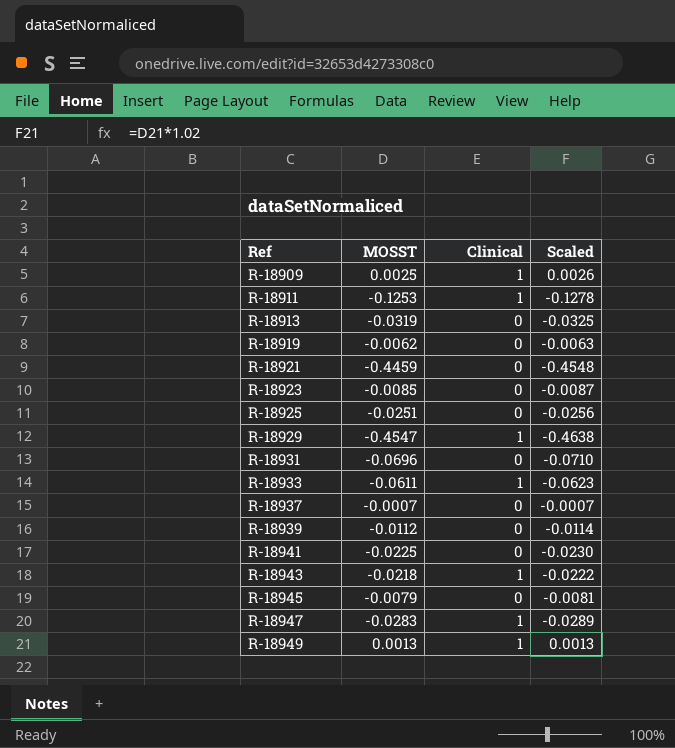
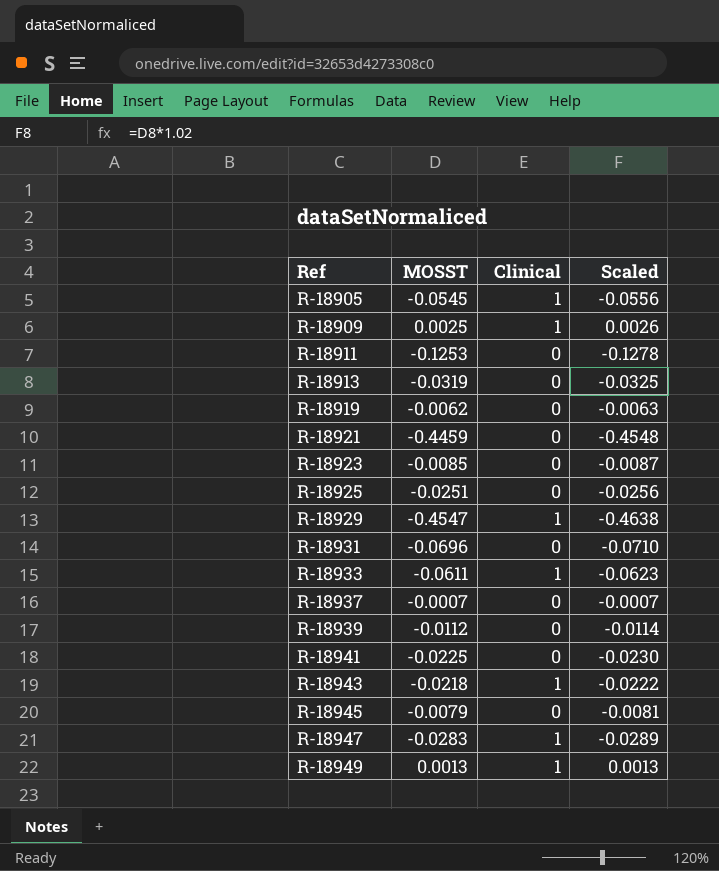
row R-18905: none -> -0.0545 | 1 | -0.0556
R-18911 | Clinical: 1 -> 0

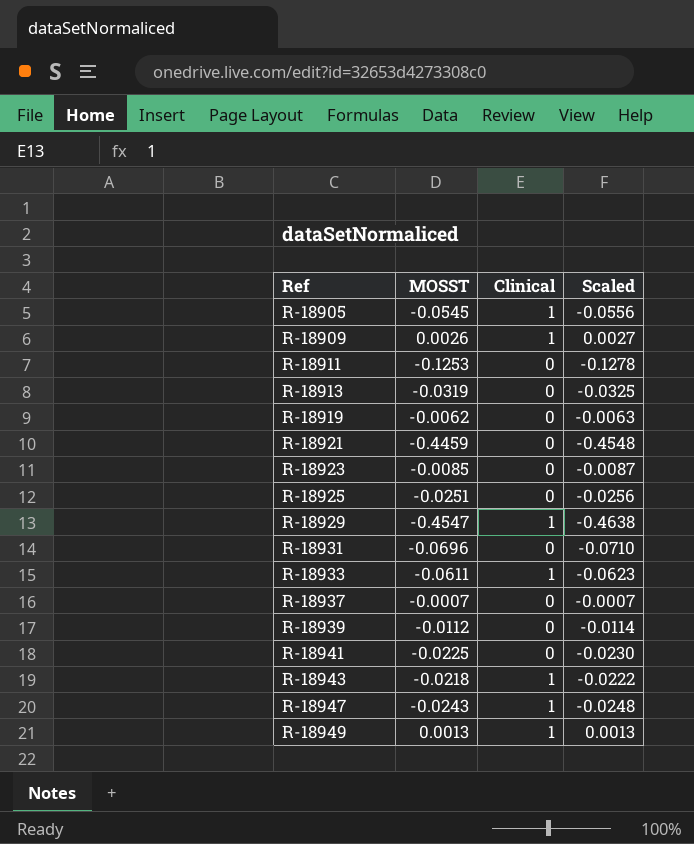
row R-18945: -0.0079 | 0 | -0.0081 -> none
R-18909 | MOSST: 0.0025 -> 0.0026
R-18909 | Scaled: 0.0026 -> 0.0027
R-18947 | MOSST: -0.0283 -> -0.0243
R-18947 | Scaled: -0.0289 -> -0.0248

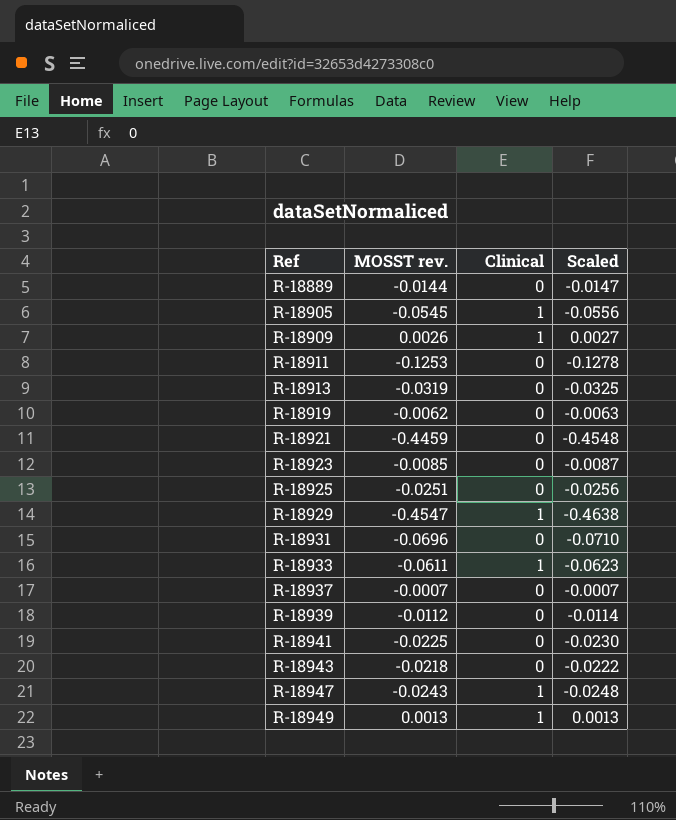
column name: MOSST -> MOSST rev.
row R-18889: none -> -0.0144 | 0 | -0.0147
R-18943 | Clinical: 1 -> 0

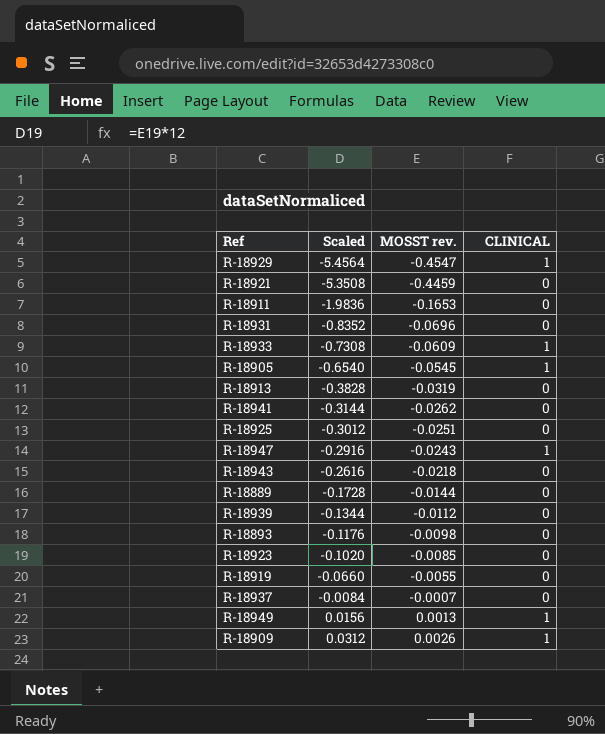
row order: Ref ascending -> Scaled ascending
column Scaled | formula: [MOSST rev.] * 1.02 -> [MOSST rev.] * 12
column Scaled | position: 4 -> 2
column name: Clinical -> CLINICAL
R-18911 | MOSST rev.: -0.1253 -> -0.1653
R-18933 | MOSST rev.: -0.0611 -> -0.0609
R-18941 | MOSST rev.: -0.0225 -> -0.0262
row R-18893: none -> -0.1176 | -0.0098 | 0
R-18919 | MOSST rev.: -0.0062 -> -0.0055

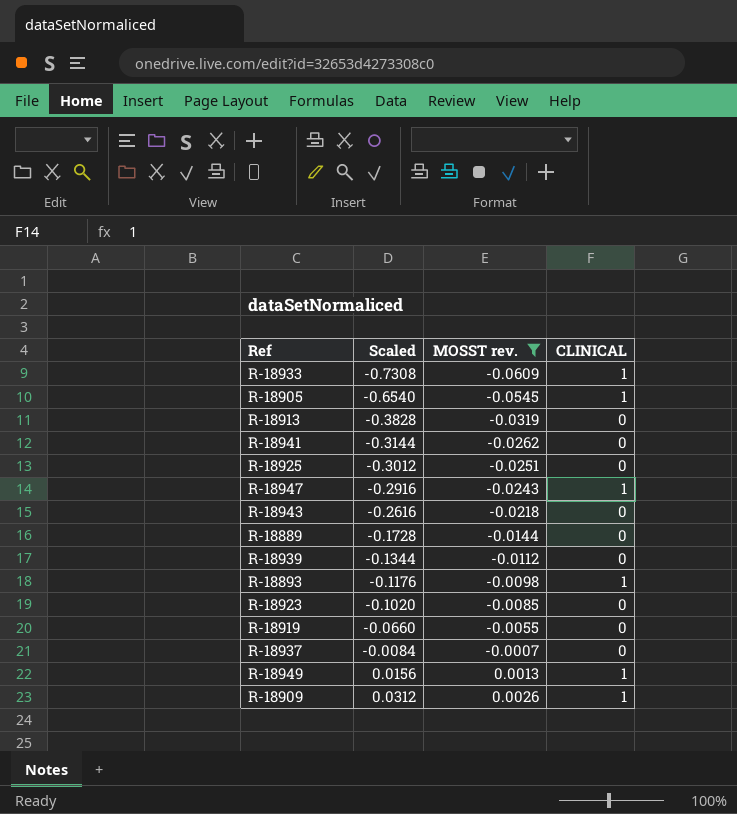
filter: none -> MOSST rev. >= -0.0609
R-18893 | CLINICAL: 0 -> 1

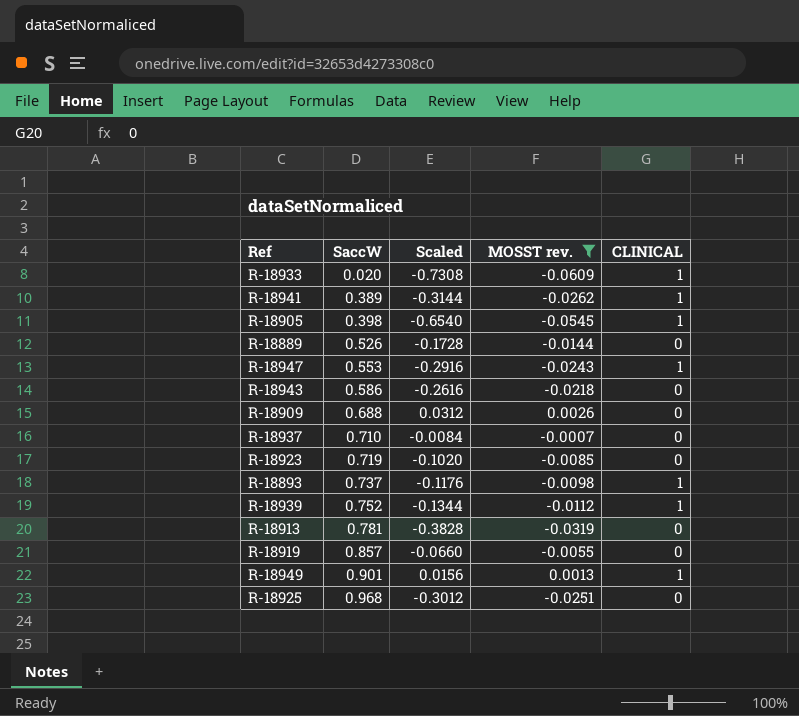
row order: Scaled ascending -> SaccW ascending
column SaccW | position: none -> 2
R-18941 | CLINICAL: 0 -> 1
R-18909 | CLINICAL: 1 -> 0
R-18939 | CLINICAL: 0 -> 1

